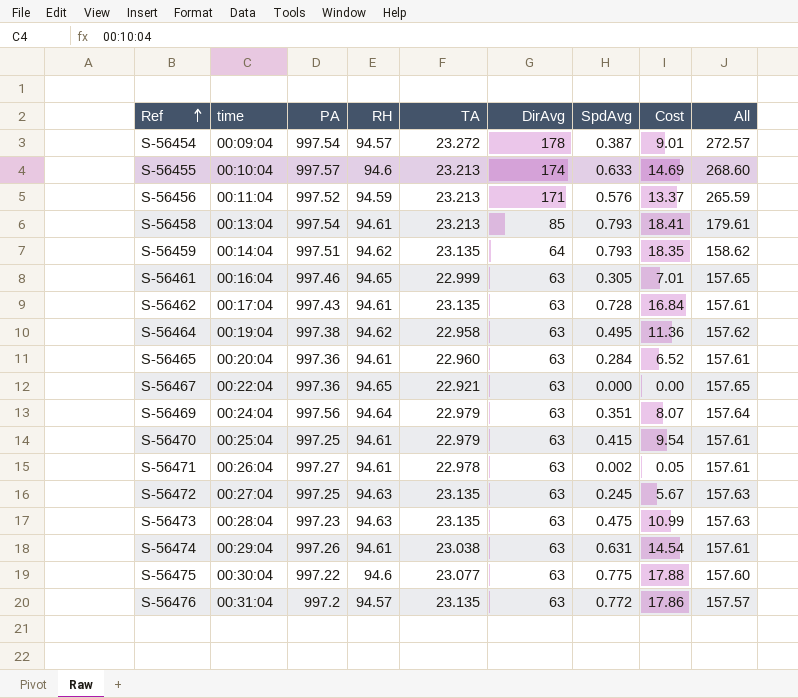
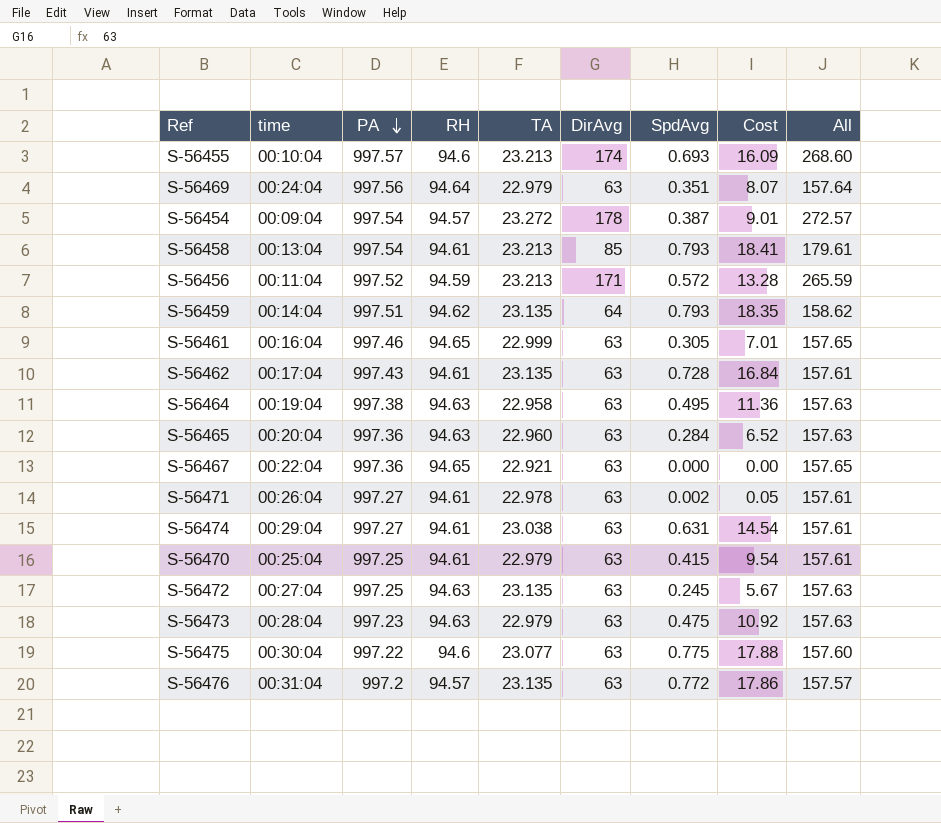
row order: Ref ascending -> PA descending
S-56455 | SpdAvg: 0.633 -> 0.693
S-56455 | Cost: 14.69 -> 16.09
S-56456 | SpdAvg: 0.576 -> 0.572
S-56456 | Cost: 13.37 -> 13.28
S-56464 | RH: 94.62 -> 94.63
S-56464 | All: 157.62 -> 157.63
S-56465 | RH: 94.61 -> 94.63
S-56465 | All: 157.61 -> 157.63
S-56474 | PA: 997.26 -> 997.27
S-56473 | TA: 23.135 -> 22.979
S-56473 | Cost: 10.99 -> 10.92

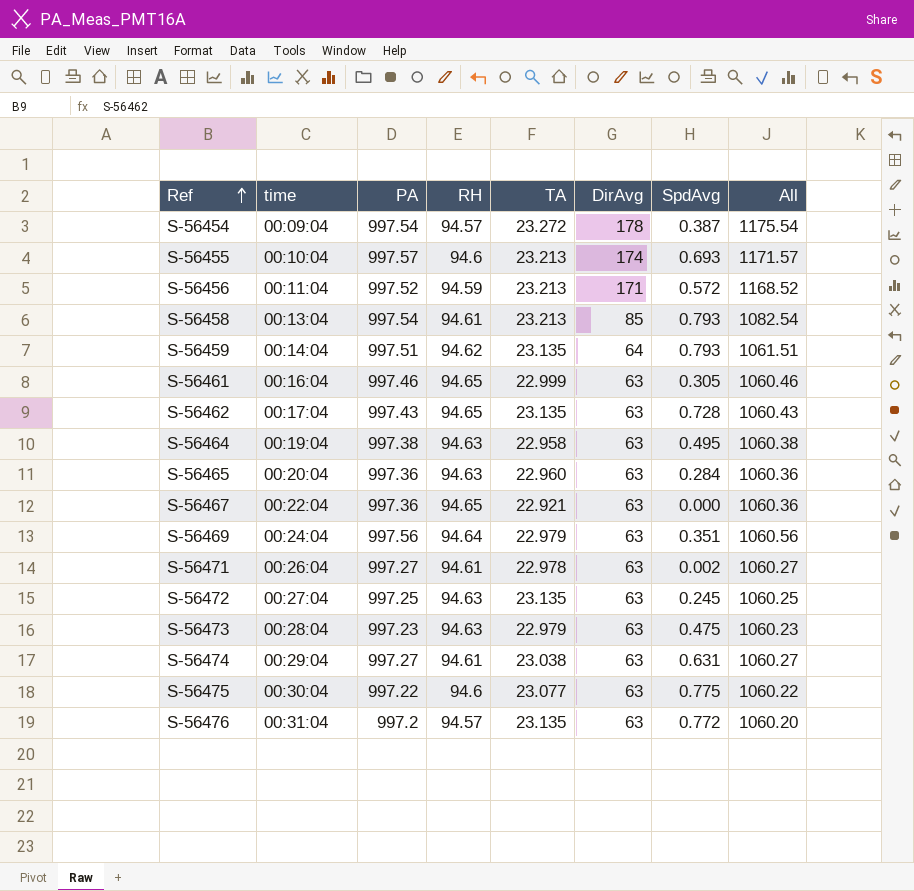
row order: PA descending -> Ref ascending
column Cost | formula: [TA] * [SpdAvg] -> none
column All | formula: [RH] + [DirAvg] -> [PA] + [DirAvg]
row S-56470: 00:25:04 | 997.25 | 94.61 | 22.979 | 63 | 0.415 | 9.54 | 157.61 -> none
S-56462 | RH: 94.61 -> 94.65

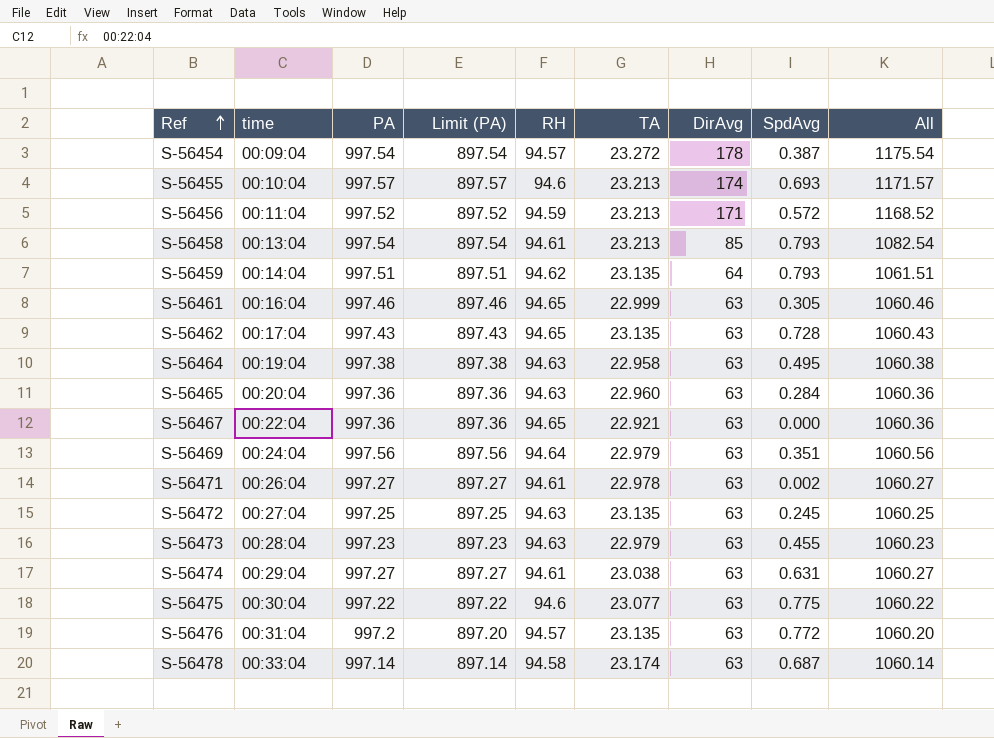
column Limit (PA) | formula: none -> [PA] - 100
S-56473 | SpdAvg: 0.475 -> 0.455
row S-56478: none -> 00:33:04 | 997.14 | 897.14 | 94.58 | 23.174 | 63 | 0.687 | 1060.14

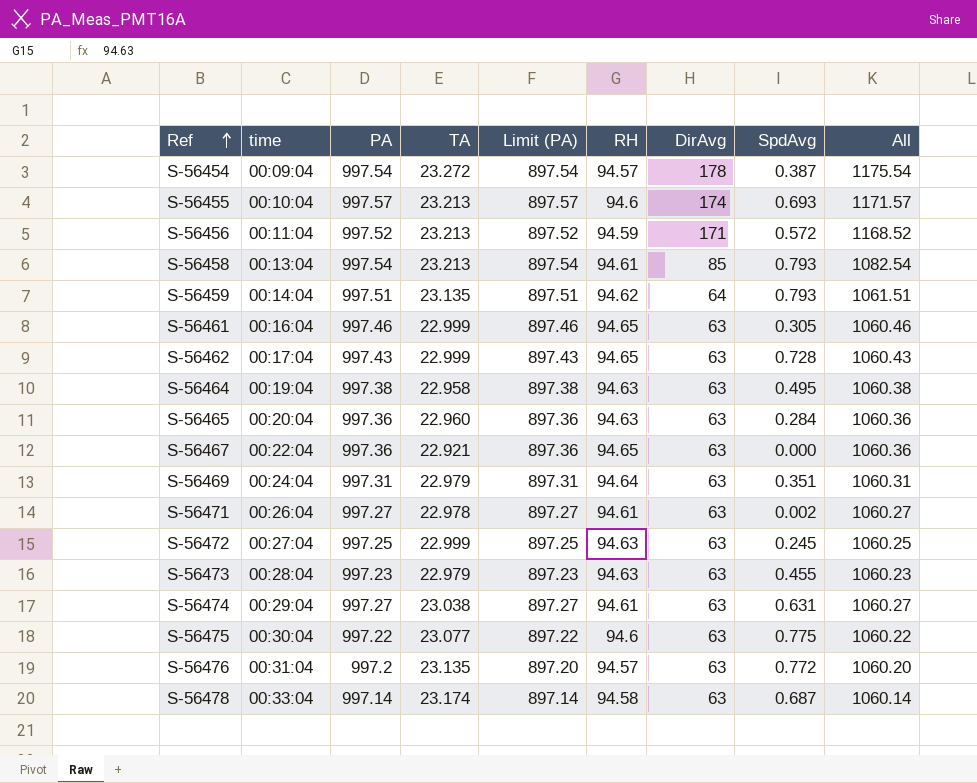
column TA | position: 6 -> 4
S-56462 | TA: 23.135 -> 22.999
S-56469 | PA: 997.56 -> 997.31
S-56469 | Limit (PA): 897.56 -> 897.31
S-56469 | All: 1060.56 -> 1060.31
S-56472 | TA: 23.135 -> 22.999

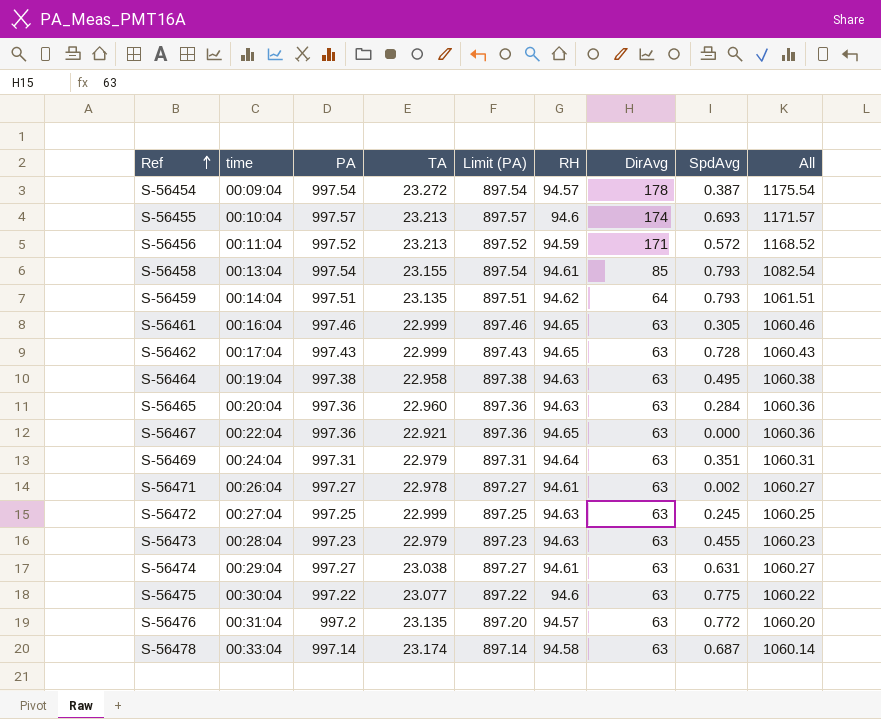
S-56458 | TA: 23.213 -> 23.155

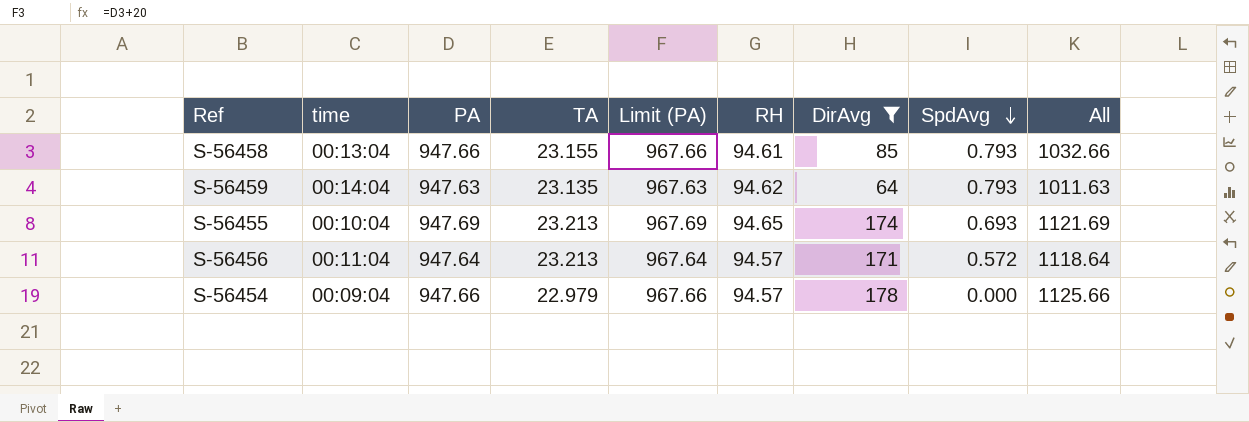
filter: none -> DirAvg != 63
row order: Ref ascending -> SpdAvg descending
column Limit (PA) | formula: [PA] - 100 -> [PA] + 20
S-56458 | PA: 997.54 -> 947.66
S-56458 | All: 1082.54 -> 1032.66
S-56459 | PA: 997.51 -> 947.63
S-56459 | All: 1061.51 -> 1011.63
S-56455 | PA: 997.57 -> 947.69
S-56455 | RH: 94.6 -> 94.65
S-56455 | All: 1171.57 -> 1121.69
S-56456 | PA: 997.52 -> 947.64
S-56456 | RH: 94.59 -> 94.57
S-56456 | All: 1168.52 -> 1118.64
S-56454 | PA: 997.54 -> 947.66
S-56454 | TA: 23.272 -> 22.979
S-56454 | SpdAvg: 0.387 -> 0.000
S-56454 | All: 1175.54 -> 1125.66

